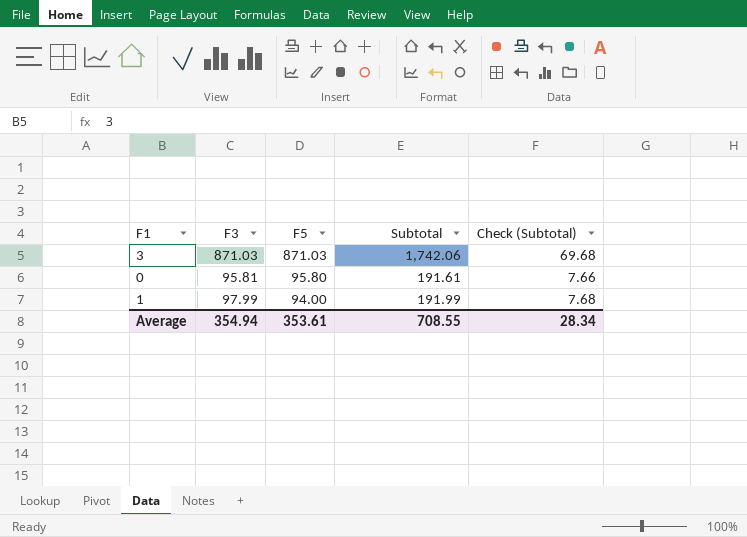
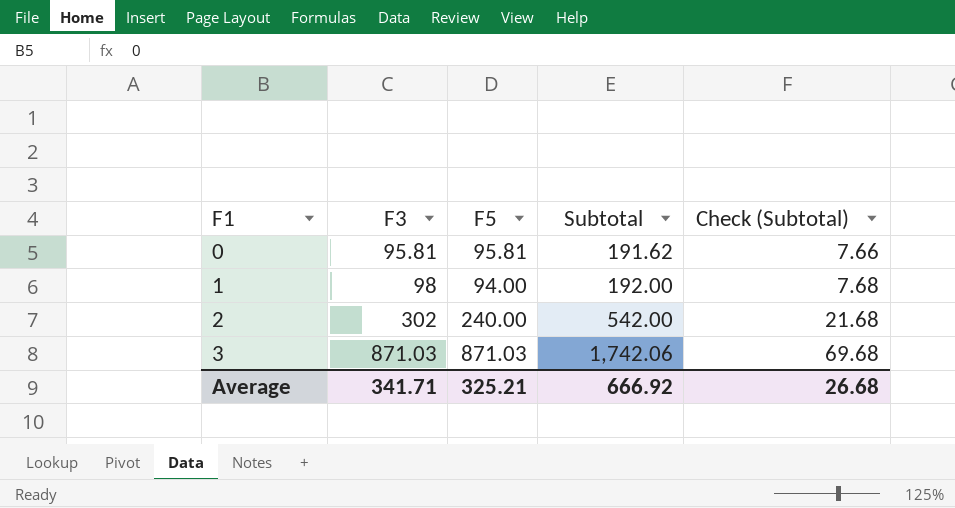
row order: F5 descending -> F1 ascending
0 | F5: 95.80 -> 95.81
0 | Subtotal: 191.61 -> 191.62
1 | F3: 97.99 -> 98
1 | Subtotal: 191.99 -> 192.00
row 2: none -> 302 | 240.00 | 542.00 | 21.68
Average | F3: 354.94 -> 341.71
Average | F5: 353.61 -> 325.21
Average | Subtotal: 708.55 -> 666.92
Average | Check (Subtotal): 28.34 -> 26.68

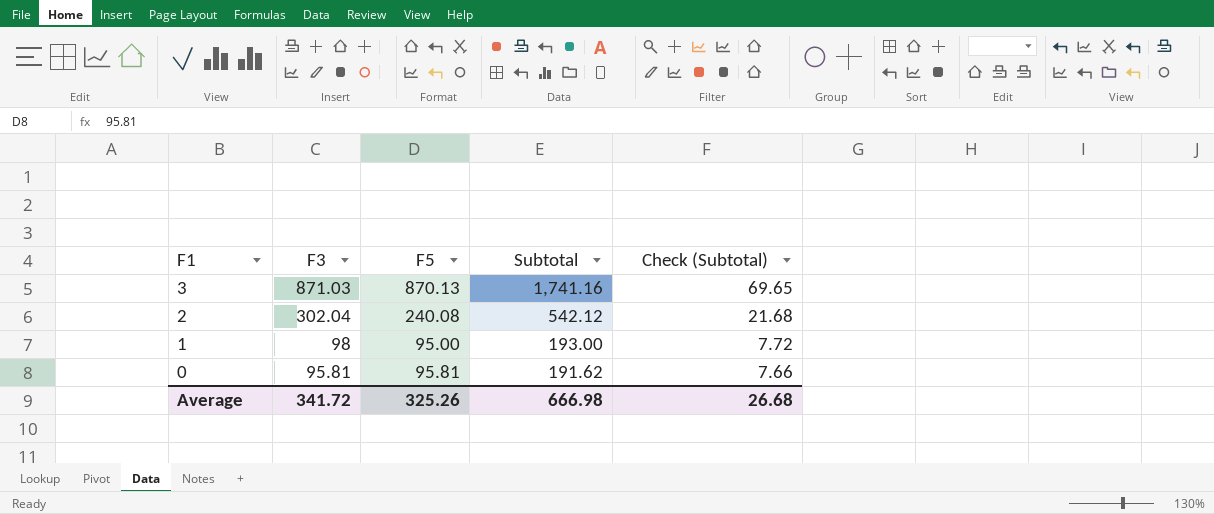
row order: F1 ascending -> F1 descending
3 | F5: 871.03 -> 870.13
3 | Subtotal: 1,742.06 -> 1,741.16
3 | Check (Subtotal): 69.68 -> 69.65
2 | F3: 302 -> 302.04
2 | F5: 240.00 -> 240.08
2 | Subtotal: 542.00 -> 542.12
1 | F5: 94.00 -> 95.00
1 | Subtotal: 192.00 -> 193.00
1 | Check (Subtotal): 7.68 -> 7.72
Average | F3: 341.71 -> 341.72
Average | F5: 325.21 -> 325.26
Average | Subtotal: 666.92 -> 666.98

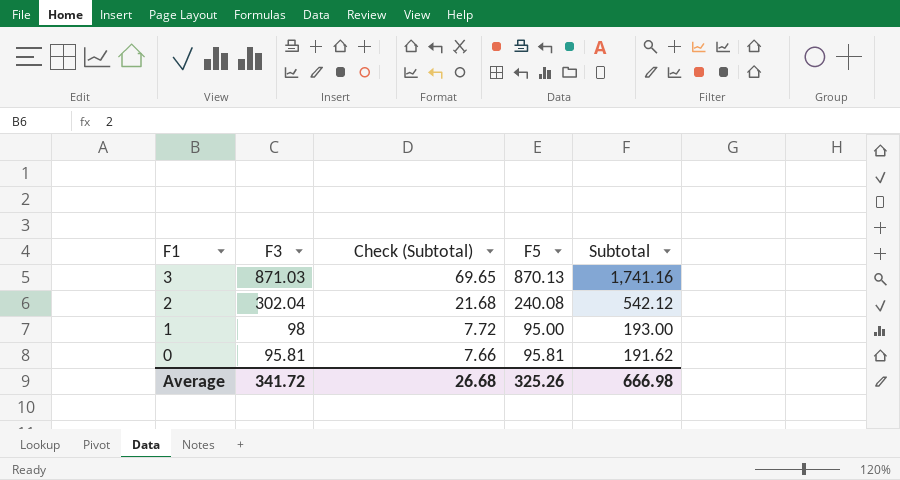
column Check (Subtotal) | position: 5 -> 3

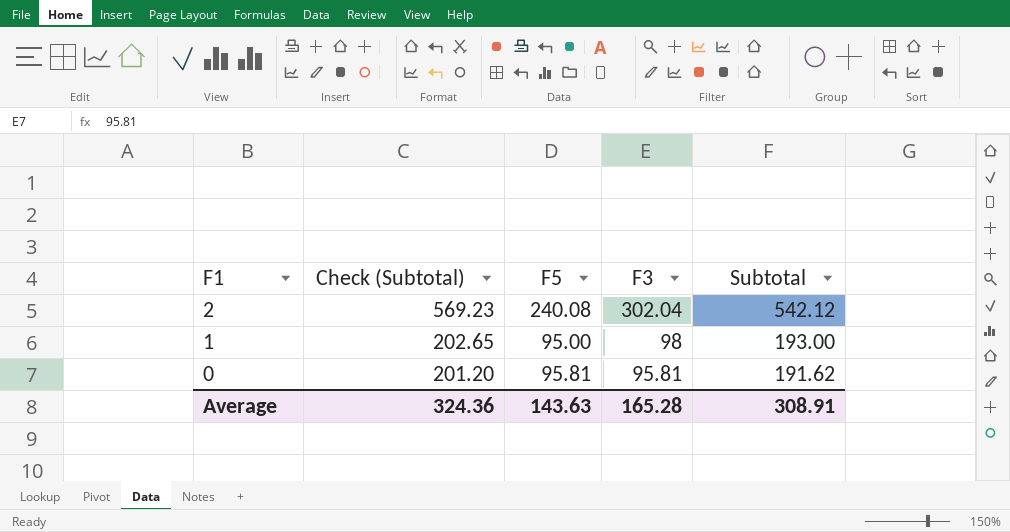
column Check (Subtotal) | formula: [Subtotal] * 0.04 -> [Subtotal] * 1.05
column F3 | position: 2 -> 4
row 3: 871.03 | 69.65 | 870.13 | 1,741.16 -> none
Average | Check (Subtotal): 26.68 -> 324.36
Average | F5: 325.26 -> 143.63
Average | F3: 341.72 -> 165.28
Average | Subtotal: 666.98 -> 308.91

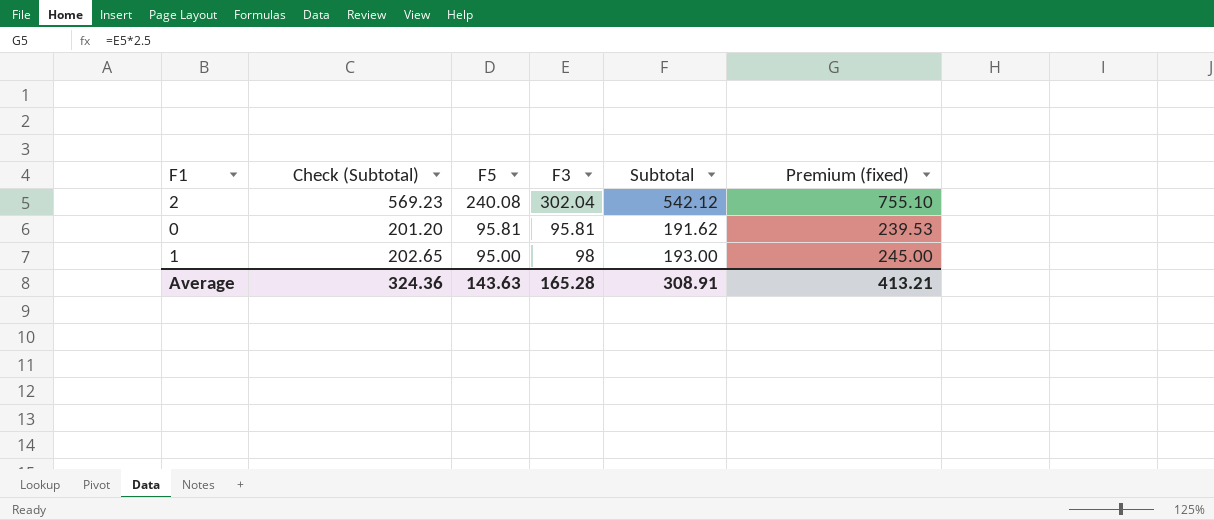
row order: F1 descending -> F5 descending
column Premium (fixed) | formula: none -> [F3] * 2.5

